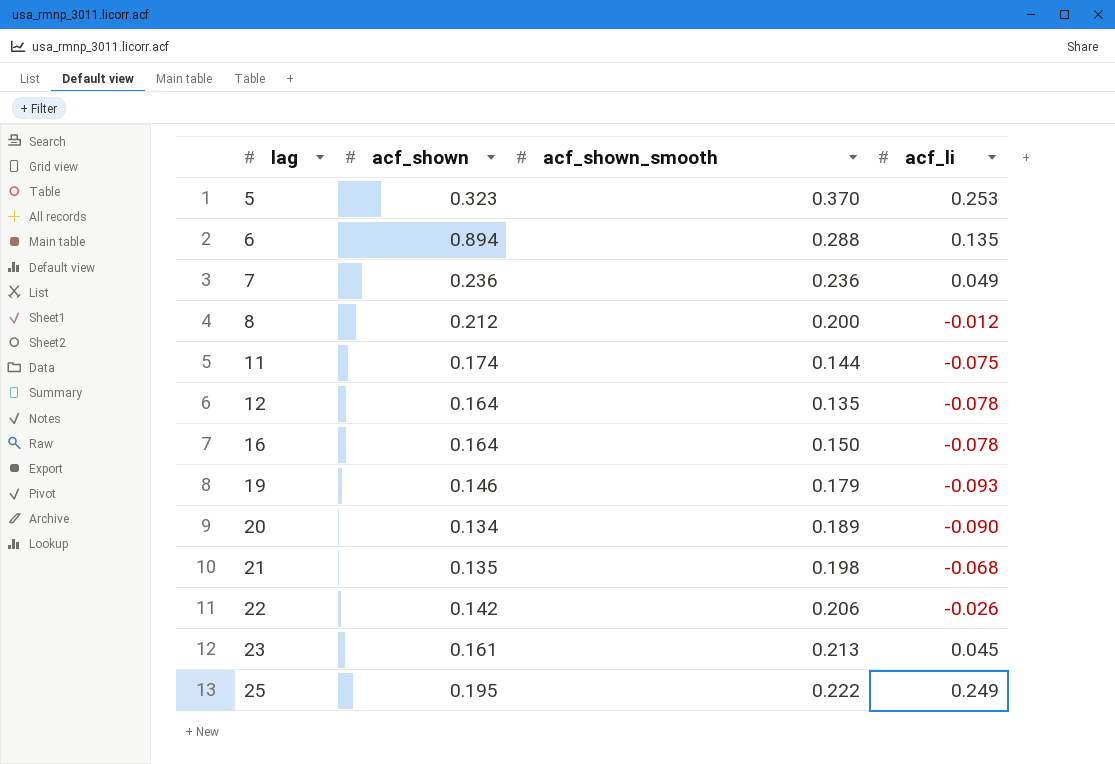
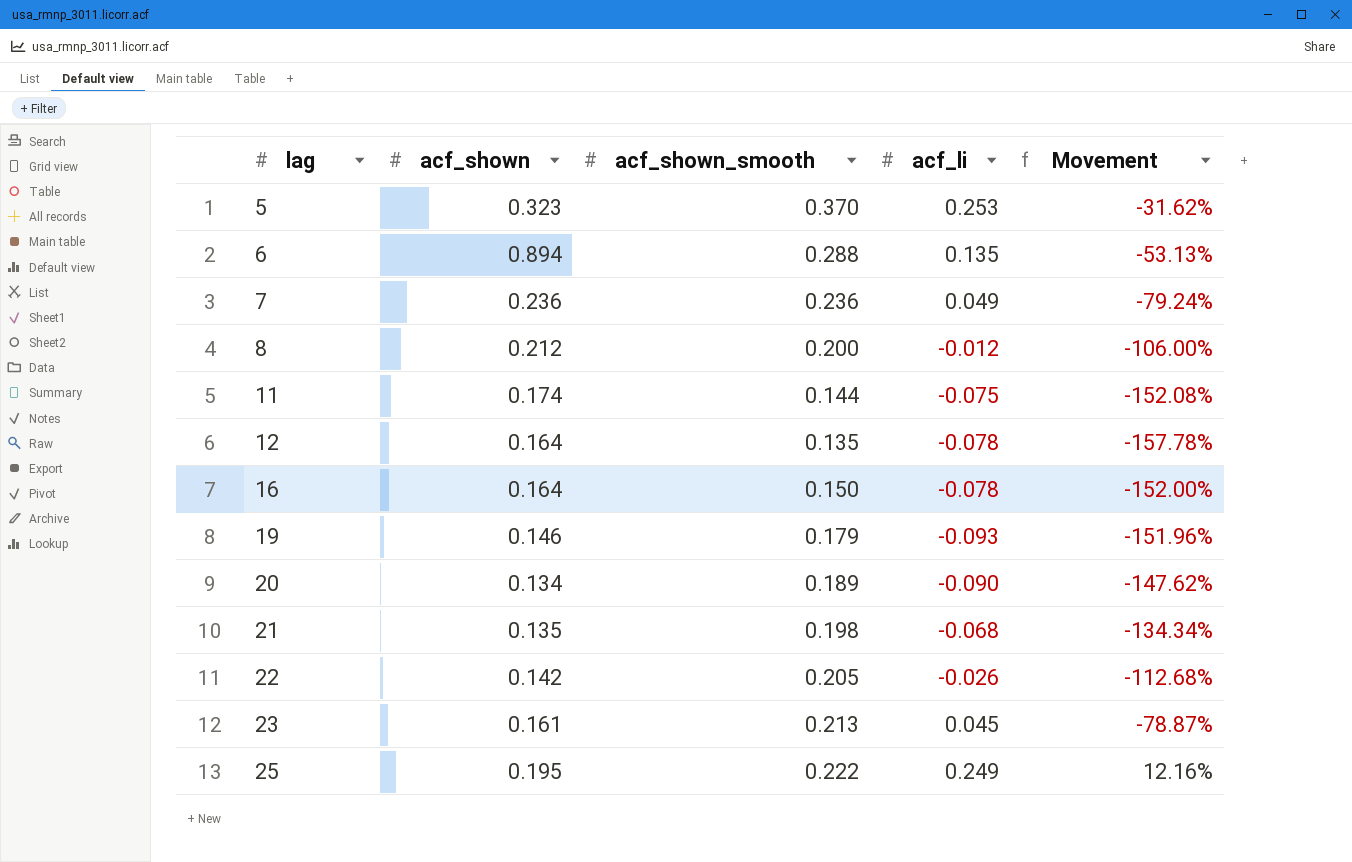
column Movement | formula: none -> ([acf_li] - [acf_shown_smooth]) / [acf_shown_smooth]
22 | acf_shown_smooth: 0.206 -> 0.205

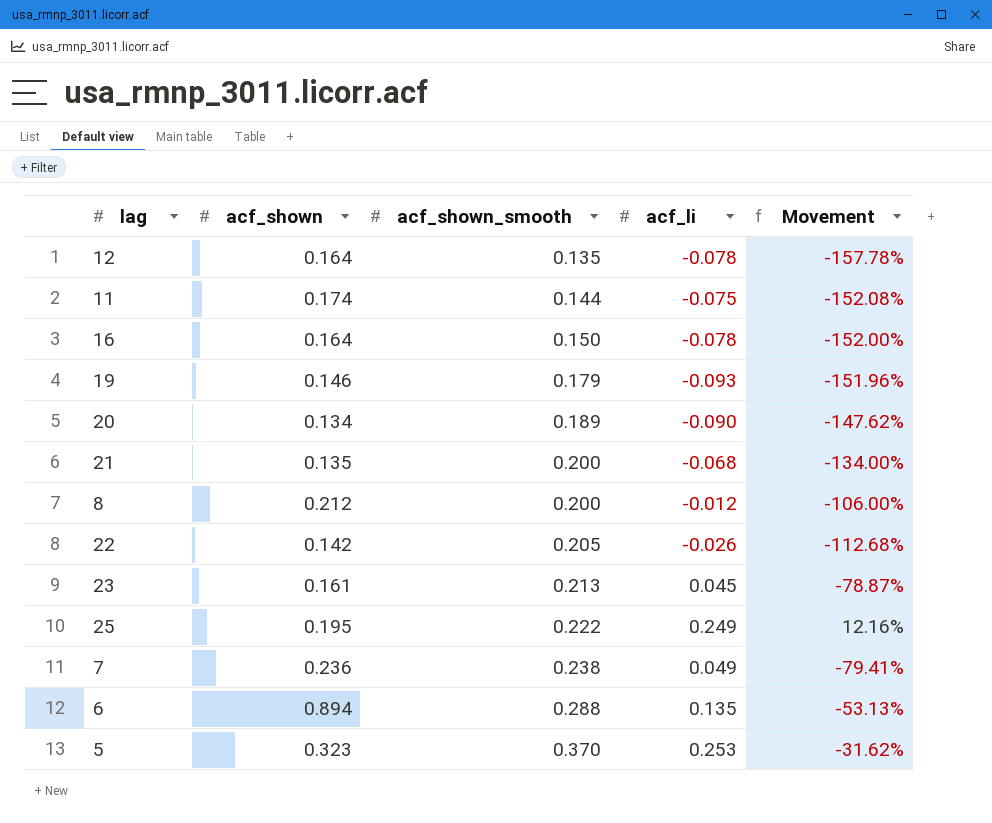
row order: lag ascending -> acf_shown_smooth ascending
21 | acf_shown_smooth: 0.198 -> 0.200
21 | Movement: -134.34% -> -134.00%
7 | acf_shown_smooth: 0.236 -> 0.238
7 | Movement: -79.24% -> -79.41%

